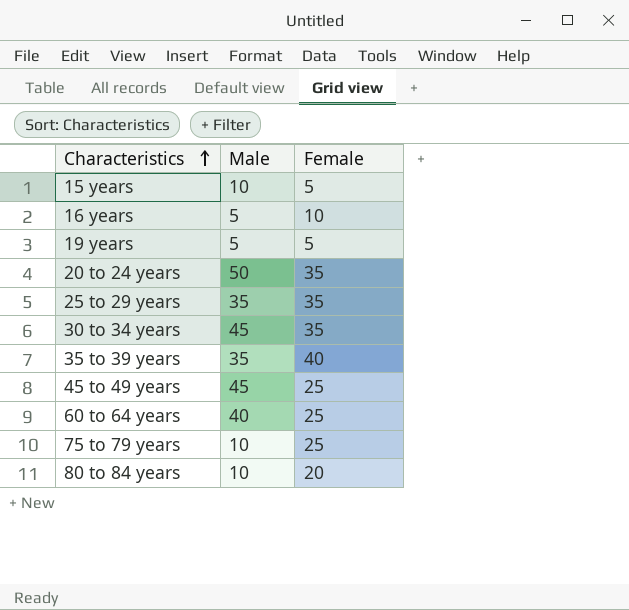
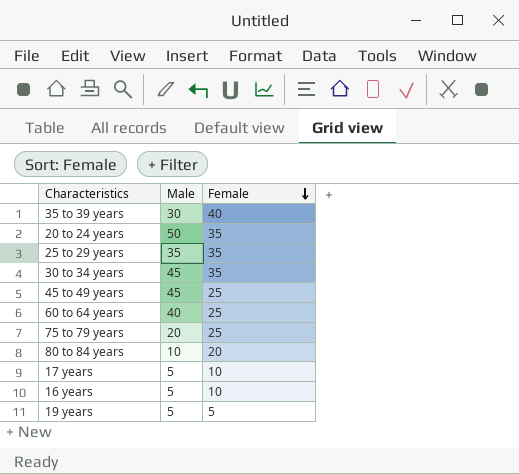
row order: Characteristics ascending -> Female descending
row 15 years: 10 | 5 -> none
35 to 39 years | Male: 35 -> 30
75 to 79 years | Male: 10 -> 20
row 17 years: none -> 5 | 10

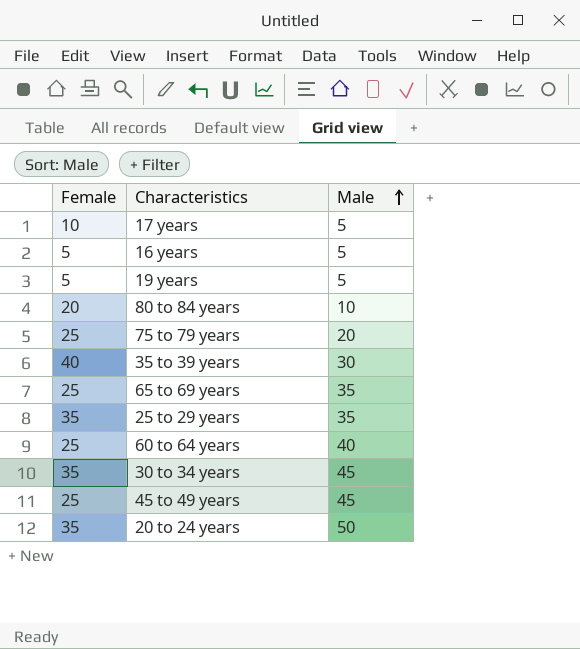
row order: Female descending -> Male ascending
column Female | position: 3 -> 1
16 years | Female: 10 -> 5
row 65 to 69 years: none -> 25 | 35

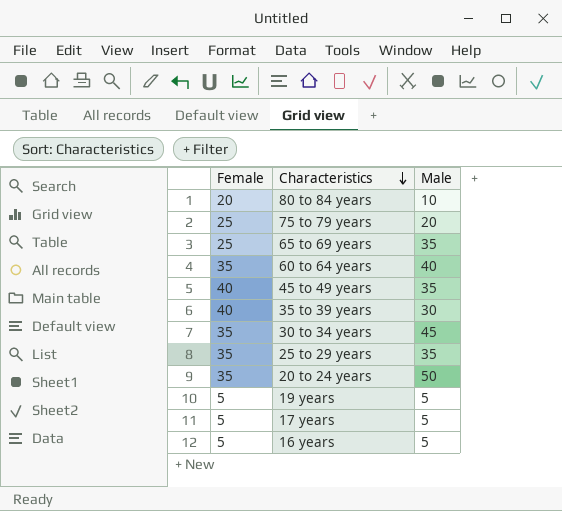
row order: Male ascending -> Characteristics descending
60 to 64 years | Female: 25 -> 35
45 to 49 years | Female: 25 -> 40
45 to 49 years | Male: 45 -> 35
17 years | Female: 10 -> 5

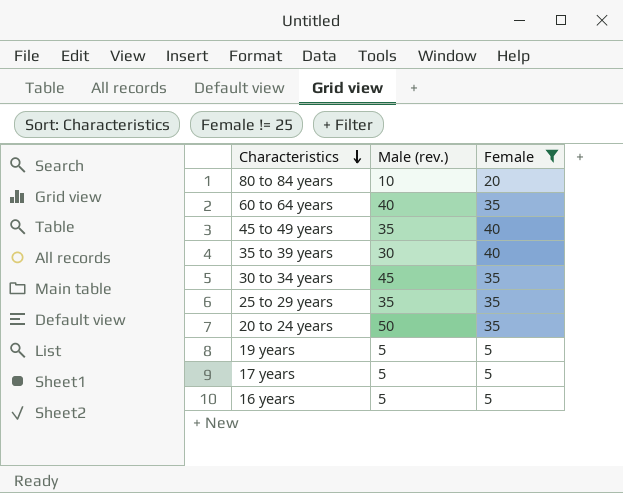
filter: none -> Female != 25
column name: Male -> Male (rev.)
column Female | position: 1 -> 3

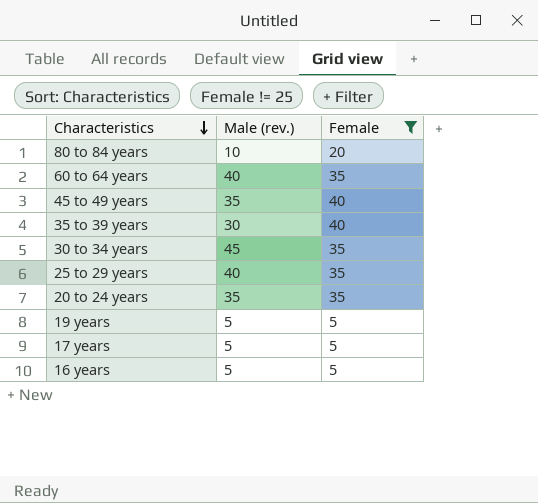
25 to 29 years | Male (rev.): 35 -> 40
20 to 24 years | Male (rev.): 50 -> 35

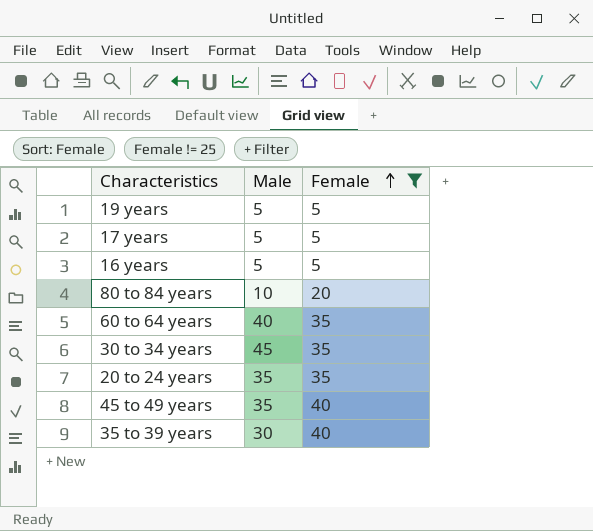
row order: Characteristics descending -> Female ascending
column name: Male (rev.) -> Male
row 25 to 29 years: 40 | 35 -> none

